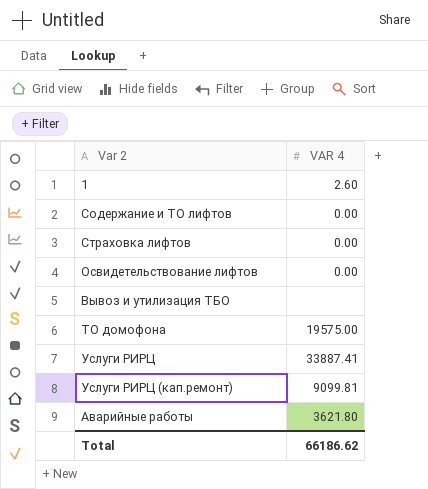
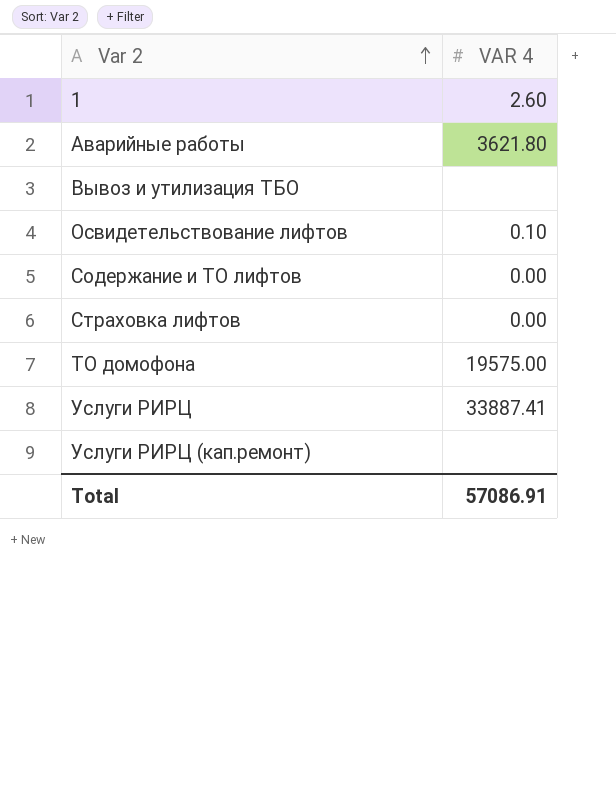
row order: none -> Var 2 ascending
Освидетельствование лифтов | VAR 4: 0.00 -> 0.10
Услуги РИРЦ (кап.ремонт) | VAR 4: 9099.81 -> none
Total | VAR 4: 66186.62 -> 57086.91

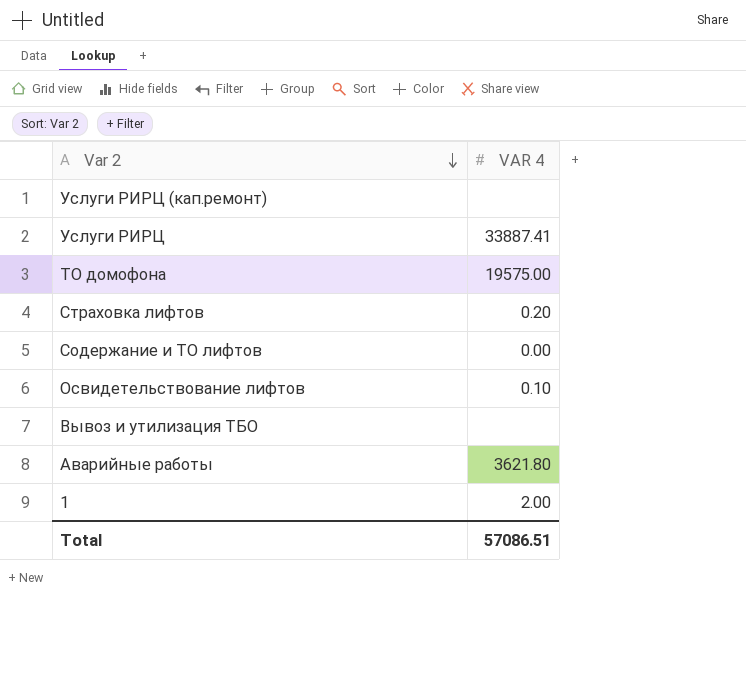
row order: Var 2 ascending -> Var 2 descending
Страховка лифтов | VAR 4: 0.00 -> 0.20
1 | VAR 4: 2.60 -> 2.00
Total | VAR 4: 57086.91 -> 57086.51

